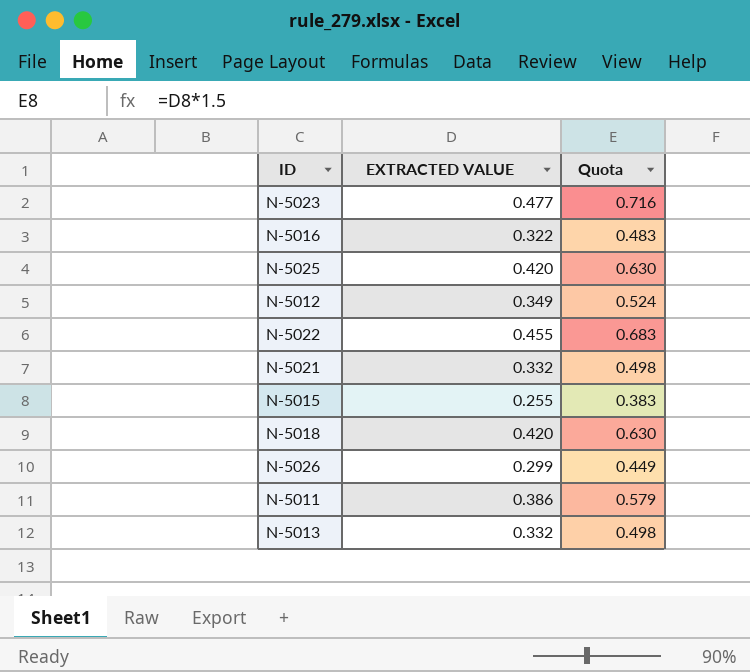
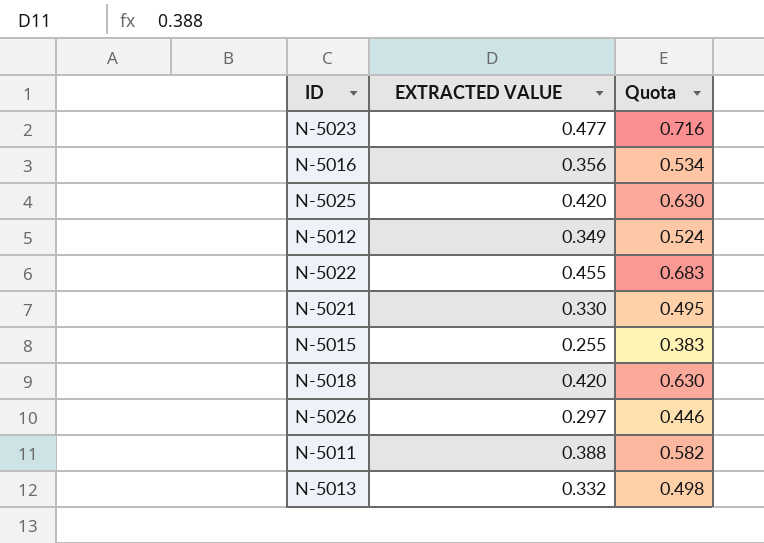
N-5016 | EXTRACTED VALUE: 0.322 -> 0.356
N-5016 | Quota: 0.483 -> 0.534
N-5021 | EXTRACTED VALUE: 0.332 -> 0.330
N-5021 | Quota: 0.498 -> 0.495
N-5026 | EXTRACTED VALUE: 0.299 -> 0.297
N-5026 | Quota: 0.449 -> 0.446
N-5011 | EXTRACTED VALUE: 0.386 -> 0.388
N-5011 | Quota: 0.579 -> 0.582

